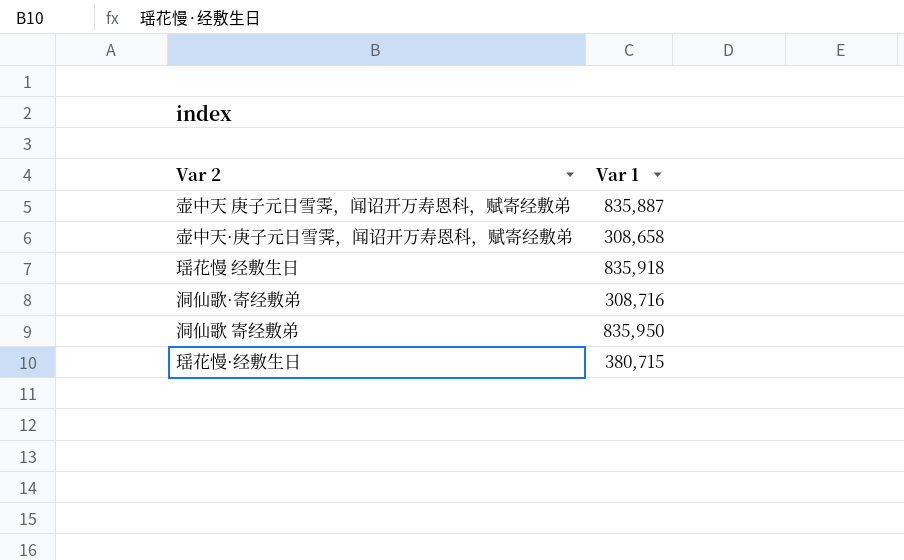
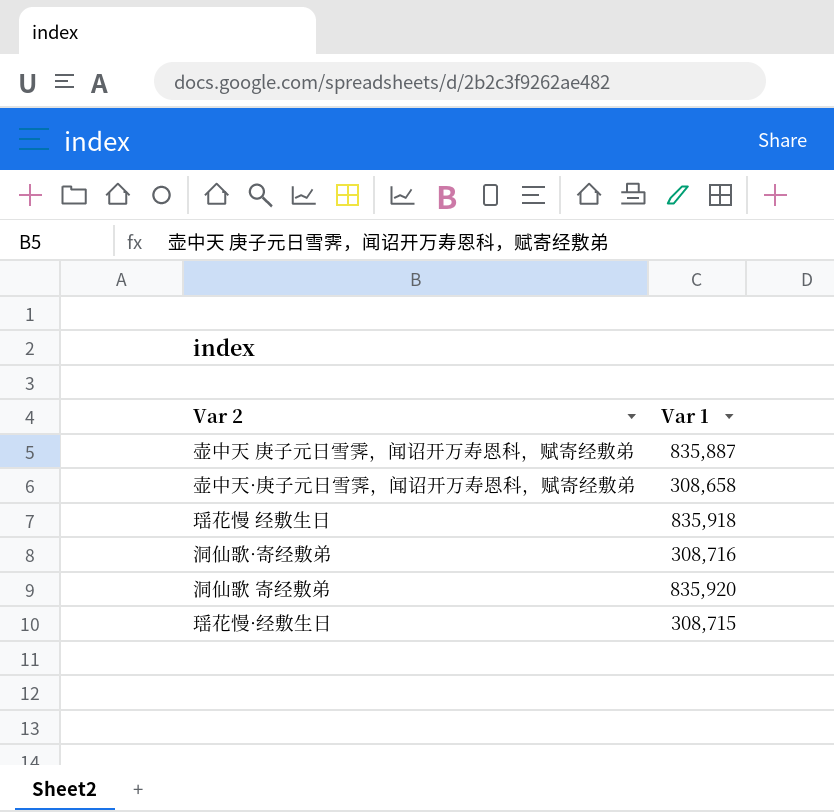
洞仙歌 寄经敷弟 | Var 1: 835,950 -> 835,920
瑶花慢·经敷生日 | Var 1: 380,715 -> 308,715

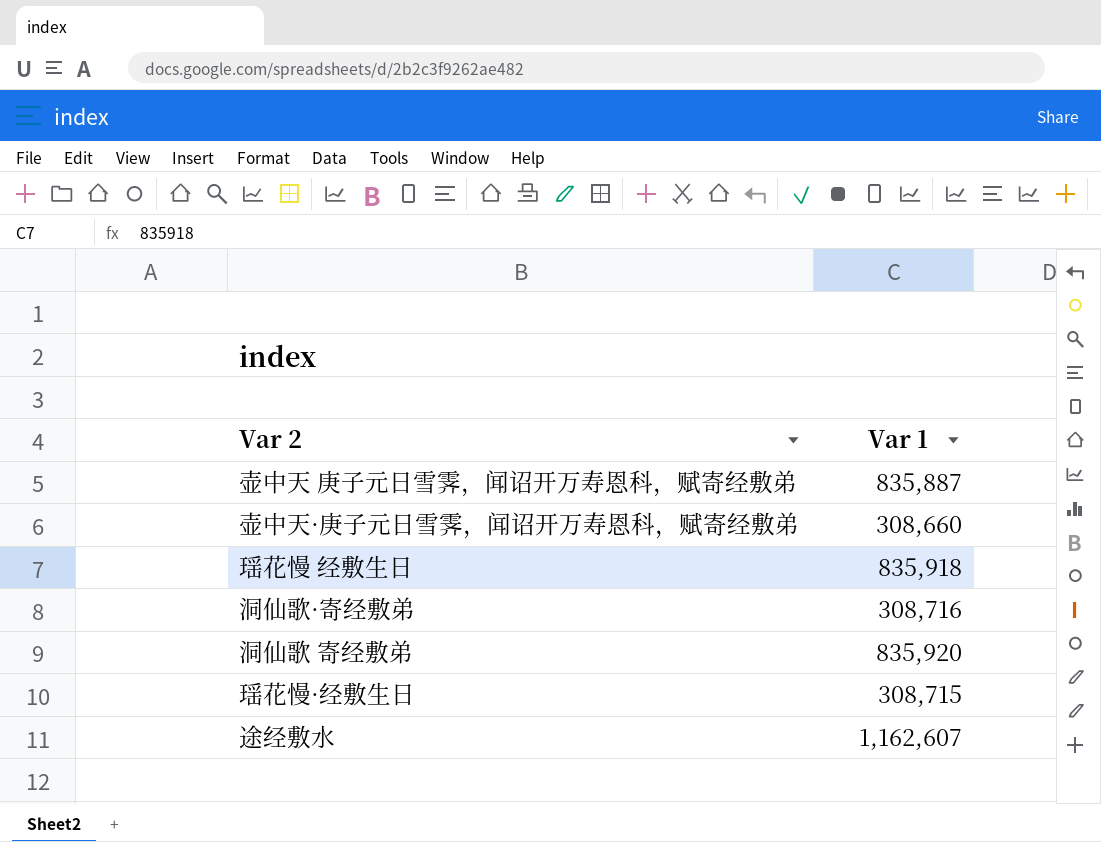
壶中天·庚子元日雪霁，闻诏开万寿恩科，赋寄经敷弟 | Var 1: 308,658 -> 308,660
row 途经敷水: none -> 1,162,607

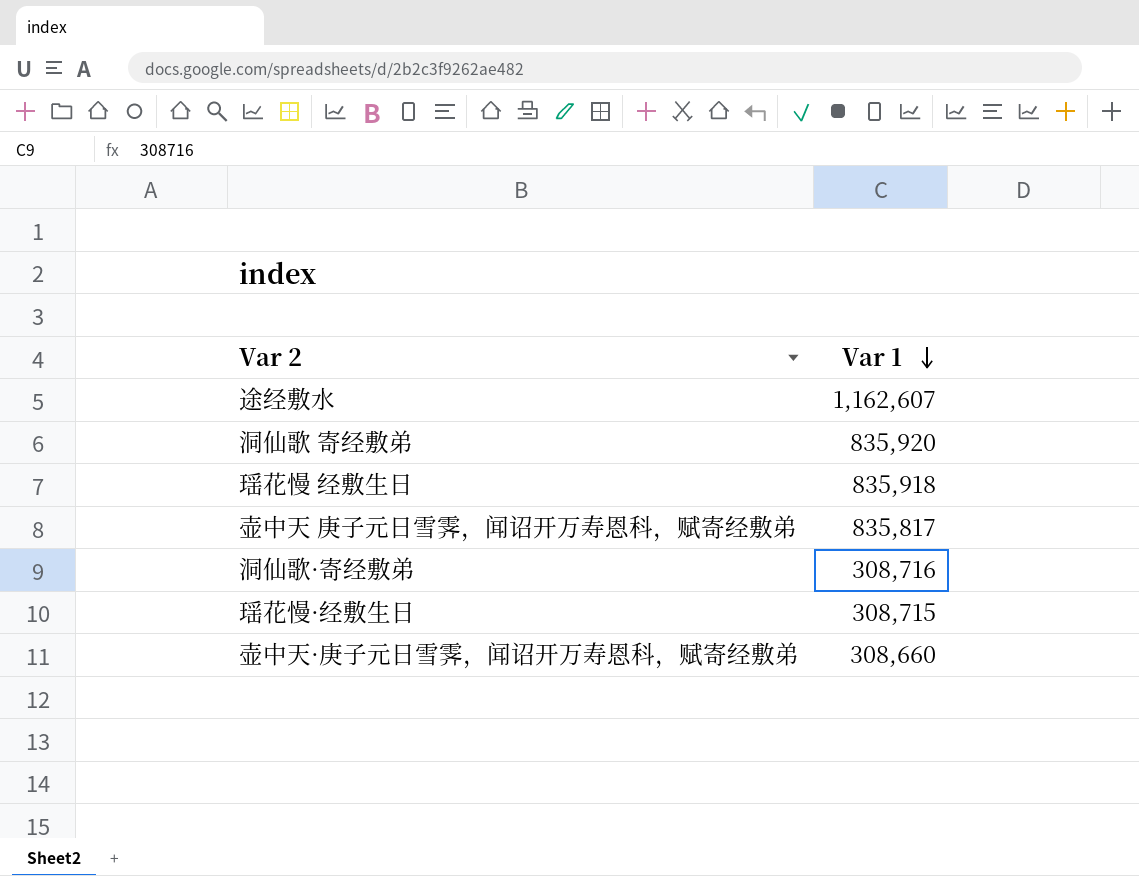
row order: none -> Var 1 descending
壶中天 庚子元日雪霁，闻诏开万寿恩科，赋寄经敷弟 | Var 1: 835,887 -> 835,817

